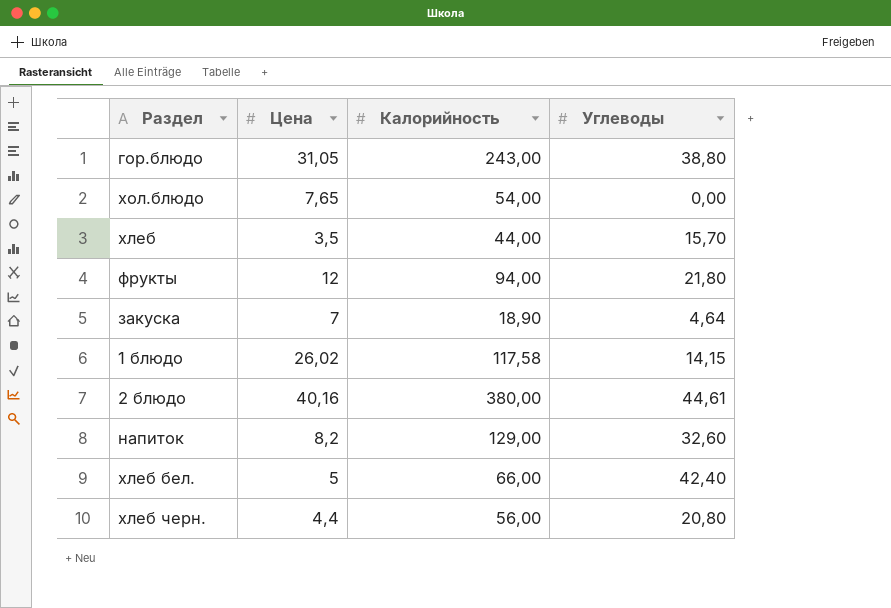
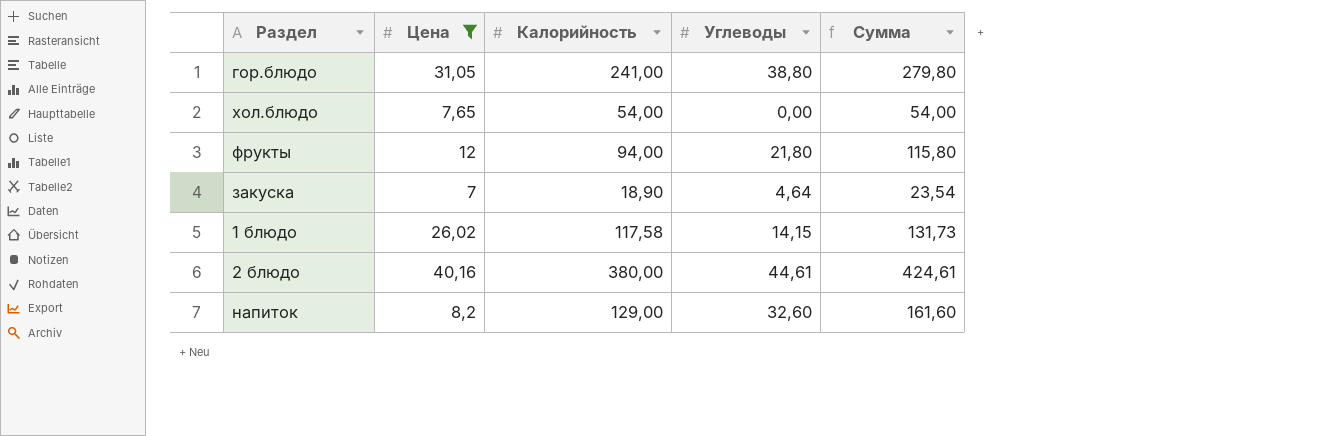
filter: none -> Цена >= 7
column Сумма | formula: none -> [Калорийность] + [Углеводы]
гор.блюдо | Калорийность: 243,00 -> 241,00

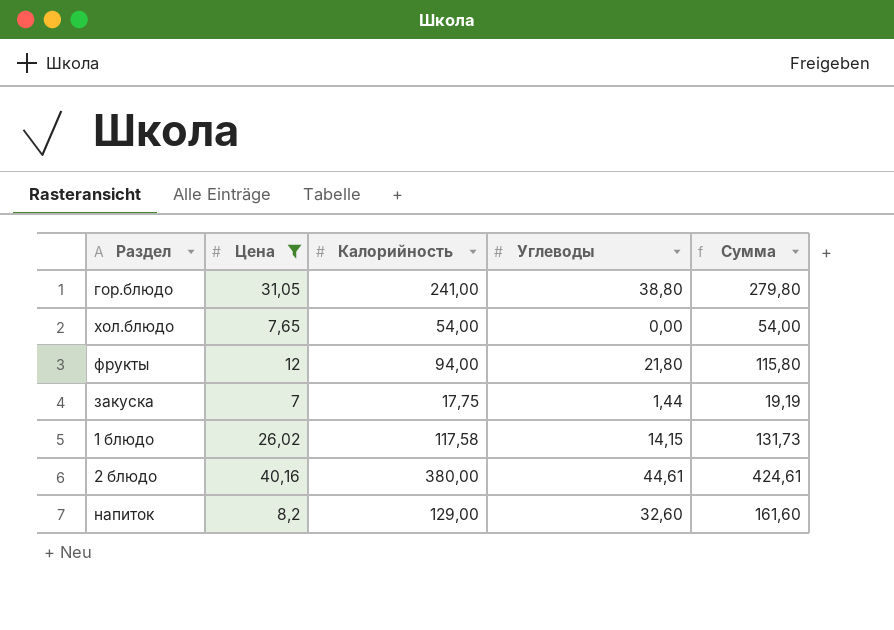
закуска | Калорийность: 18,90 -> 17,75
закуска | Углеводы: 4,64 -> 1,44
закуска | Сумма: 23,54 -> 19,19

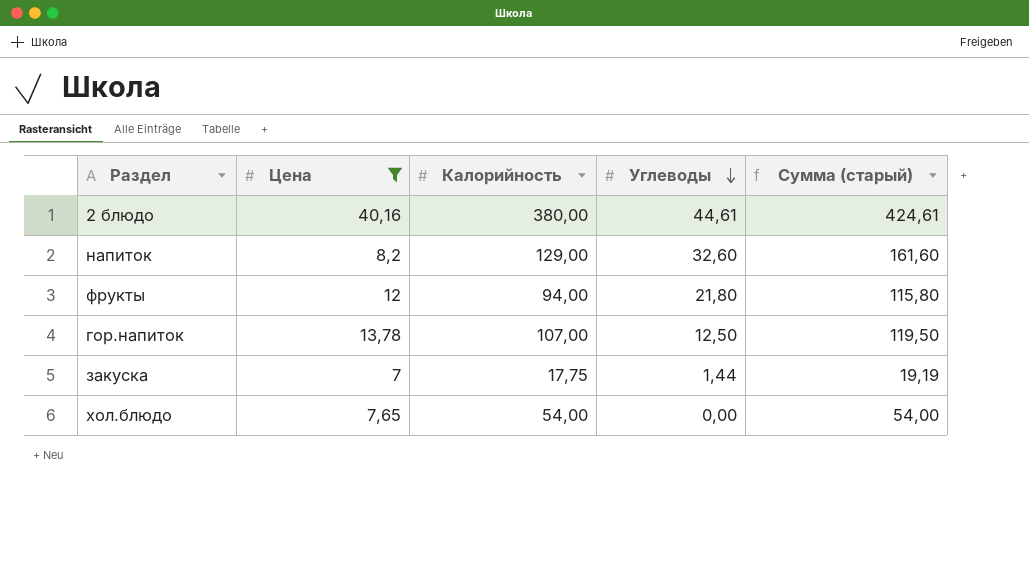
row order: none -> Углеводы descending
column name: Сумма -> Сумма (старый)
row гор.блюдо: 31,05 | 241,00 | 38,80 | 279,80 -> none
row 1 блюдо: 26,02 | 117,58 | 14,15 | 131,73 -> none
row гор.напиток: none -> 13,78 | 107,00 | 12,50 | 119,50

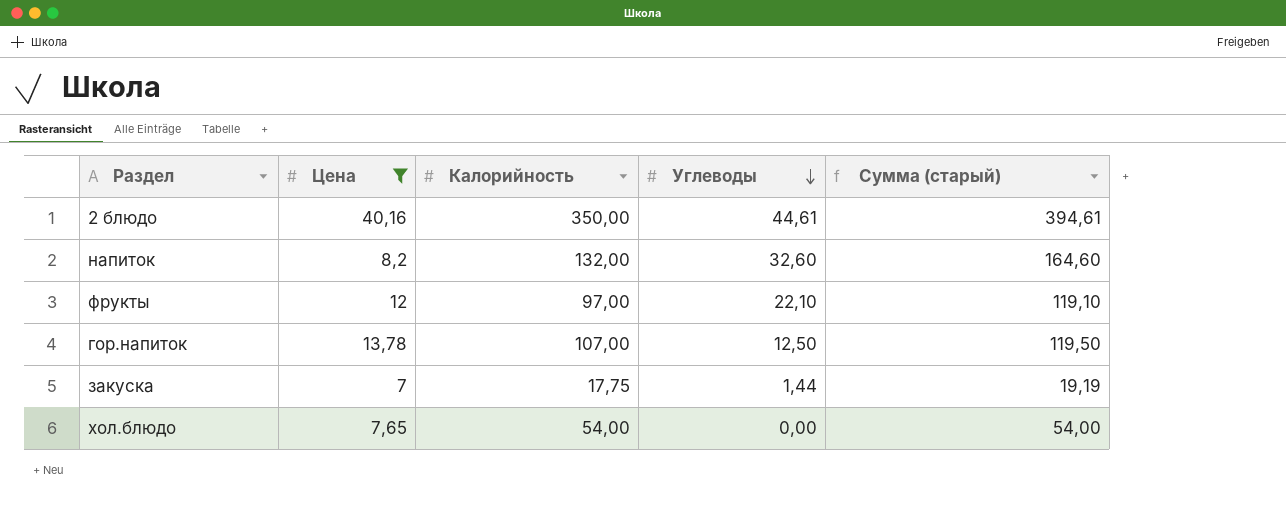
2 блюдо | Калорийность: 380,00 -> 350,00
2 блюдо | Сумма (старый): 424,61 -> 394,61
напиток | Калорийность: 129,00 -> 132,00
напиток | Сумма (старый): 161,60 -> 164,60
фрукты | Калорийность: 94,00 -> 97,00
фрукты | Углеводы: 21,80 -> 22,10
фрукты | Сумма (старый): 115,80 -> 119,10

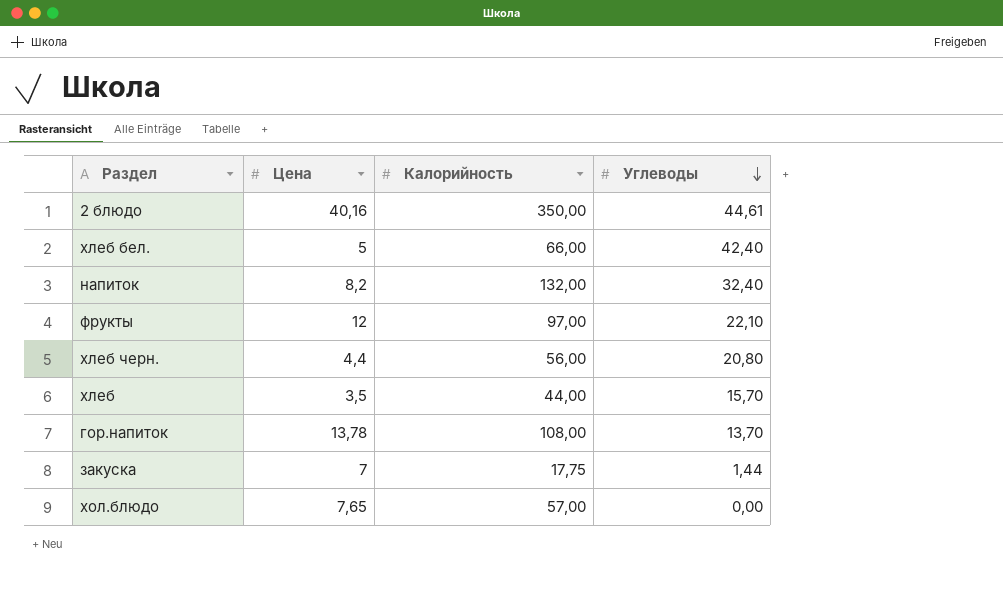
filter: Цена >= 7 -> none
column Сумма (старый) | formula: [Калорийность] + [Углеводы] -> none
напиток | Углеводы: 32,60 -> 32,40
гор.напиток | Калорийность: 107,00 -> 108,00
гор.напиток | Углеводы: 12,50 -> 13,70
хол.блюдо | Калорийность: 54,00 -> 57,00

